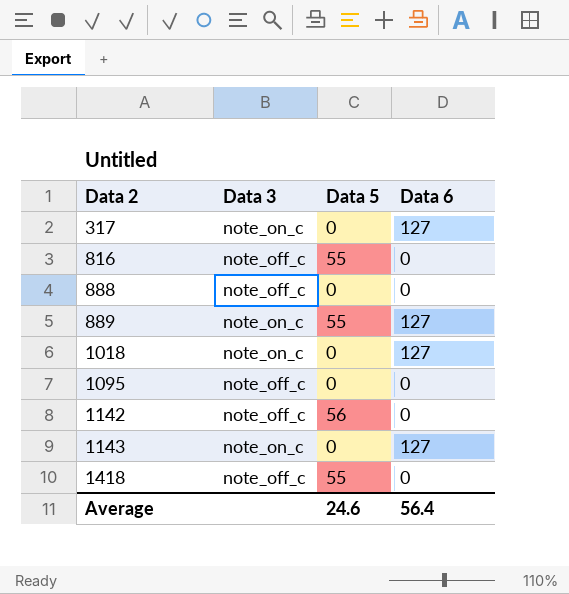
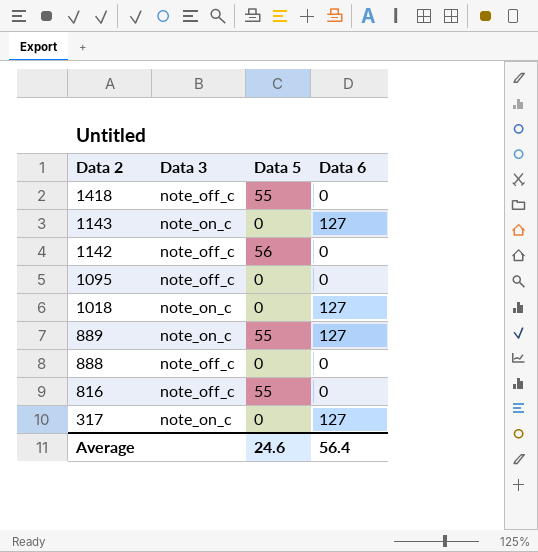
row order: Data 2 ascending -> Data 2 descending

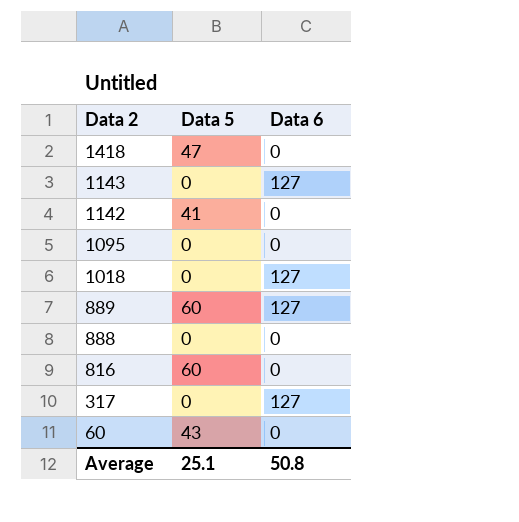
column Data 3 | position: 2 -> none
1418 | Data 5: 55 -> 47
1142 | Data 5: 56 -> 41
889 | Data 5: 55 -> 60
816 | Data 5: 55 -> 60
row 60: none -> 43 | 0
Average | Data 5: 24.6 -> 25.1
Average | Data 6: 56.4 -> 50.8

